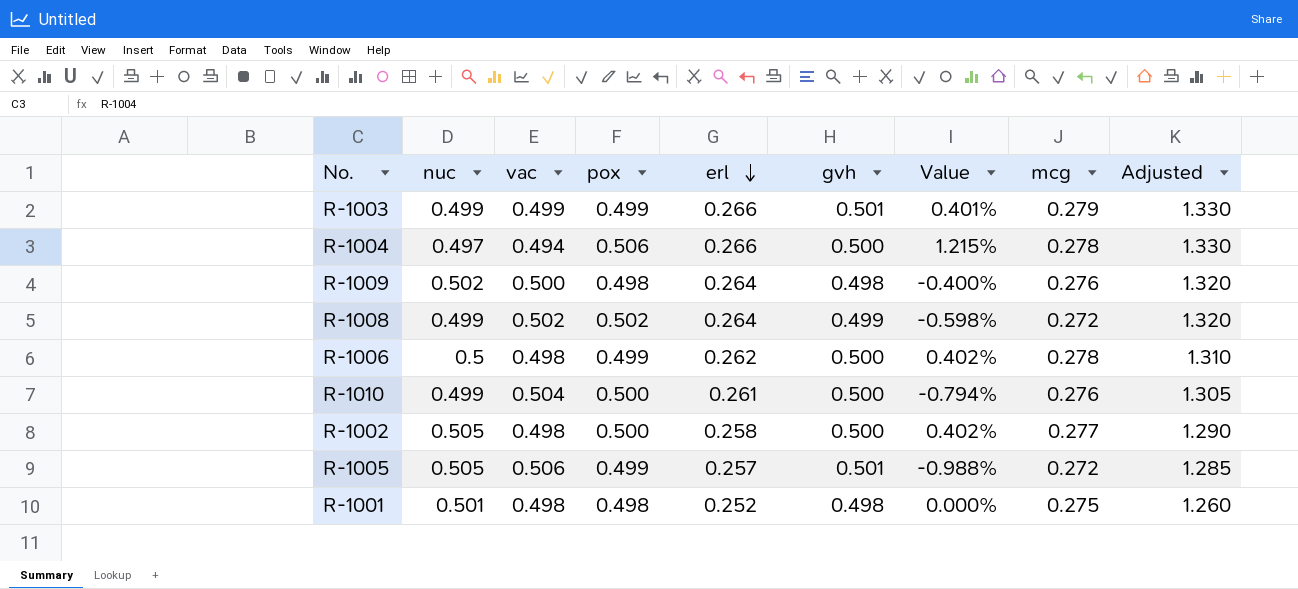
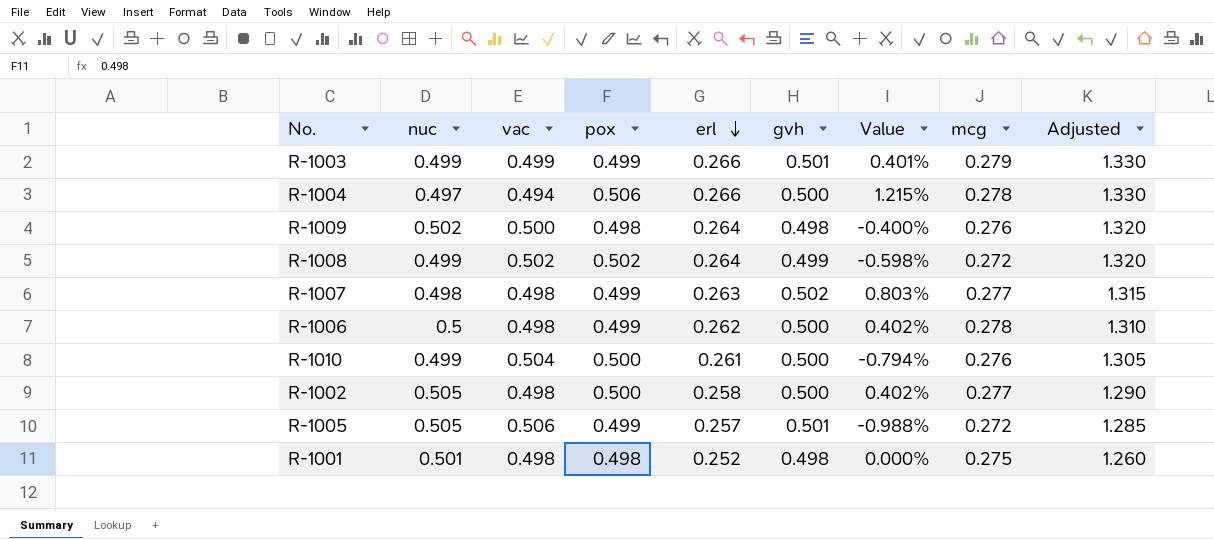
row R-1007: none -> 0.498 | 0.498 | 0.499 | 0.263 | 0.502 | 0.803% | 0.277 | 1.315

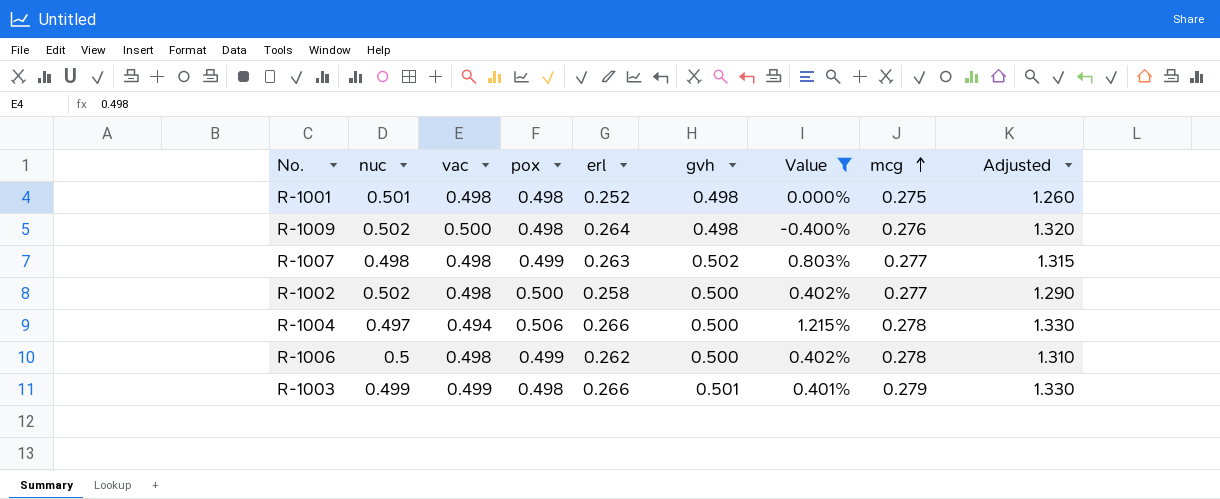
filter: none -> Value >= -0.400%
row order: erl descending -> mcg ascending
R-1002 | nuc: 0.505 -> 0.502
R-1003 | pox: 0.499 -> 0.498

